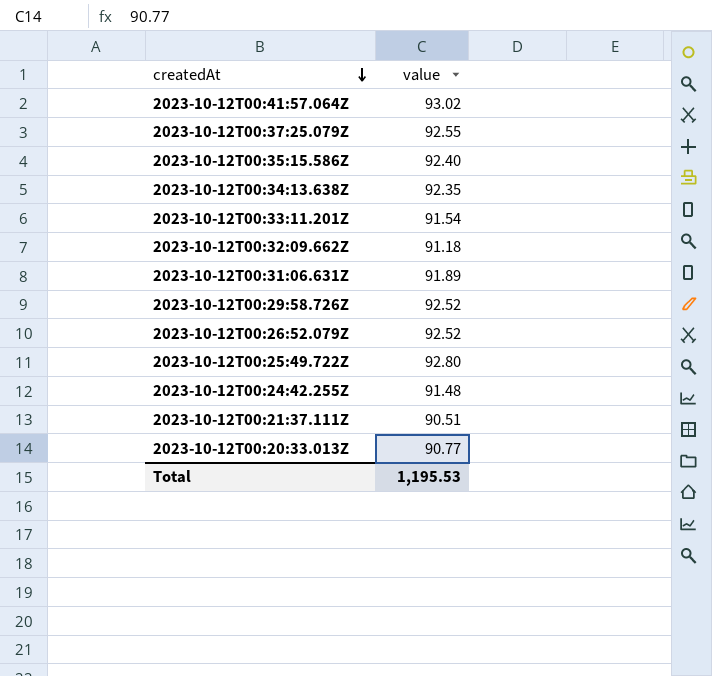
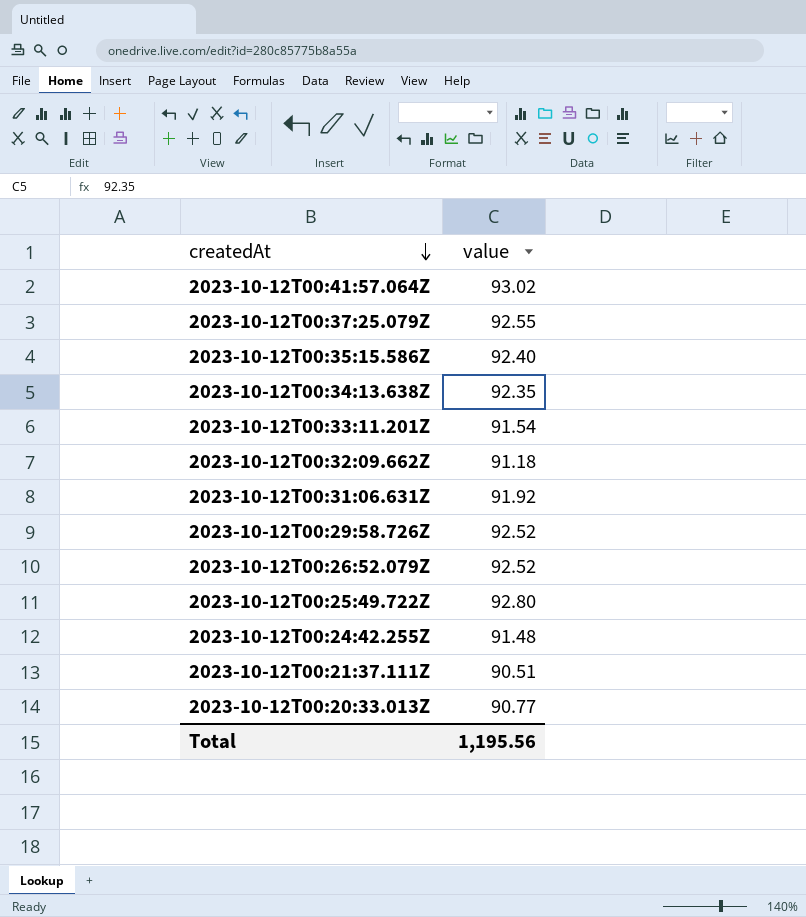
2023-10-12T00:31:06.631Z | value: 91.89 -> 91.92
Total | value: 1,195.53 -> 1,195.56

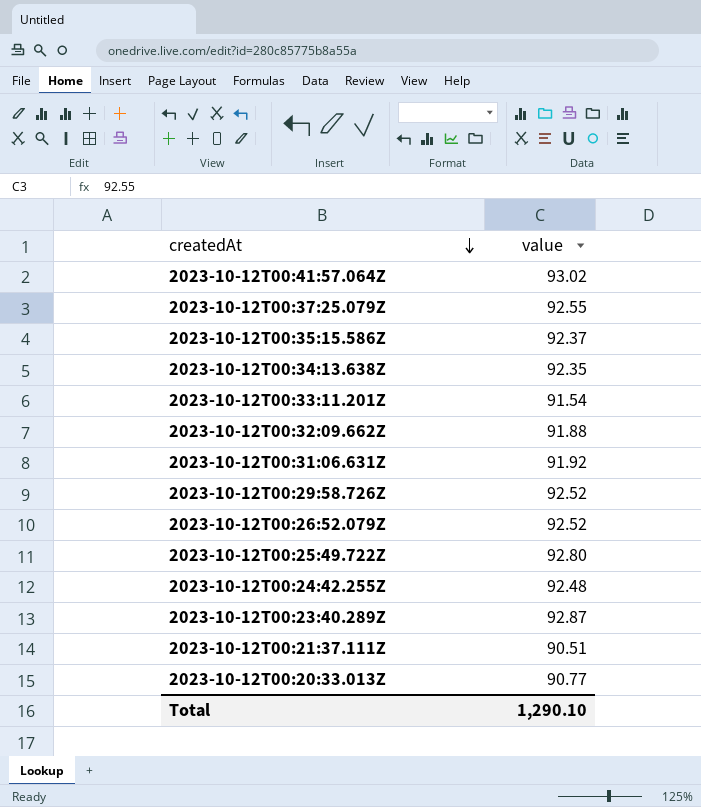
2023-10-12T00:35:15.586Z | value: 92.40 -> 92.37
2023-10-12T00:32:09.662Z | value: 91.18 -> 91.88
2023-10-12T00:24:42.255Z | value: 91.48 -> 92.48
row 2023-10-12T00:23:40.289Z: none -> 92.87
Total | value: 1,195.56 -> 1,290.10

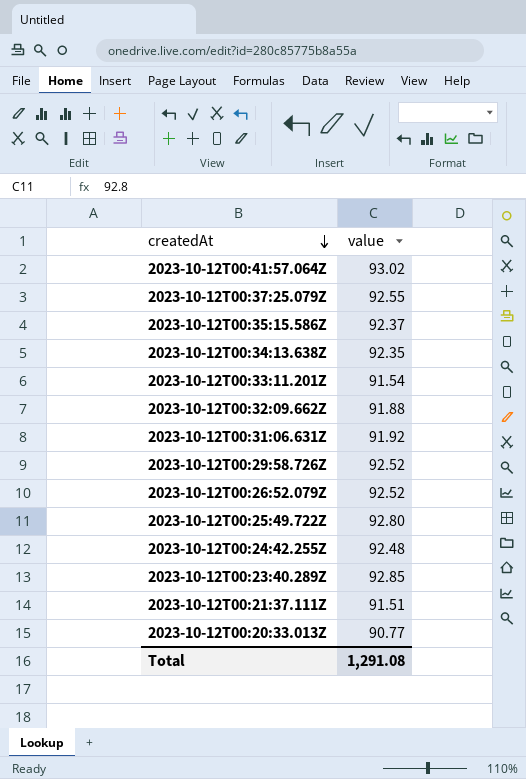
2023-10-12T00:23:40.289Z | value: 92.87 -> 92.85
2023-10-12T00:21:37.111Z | value: 90.51 -> 91.51
Total | value: 1,290.10 -> 1,291.08

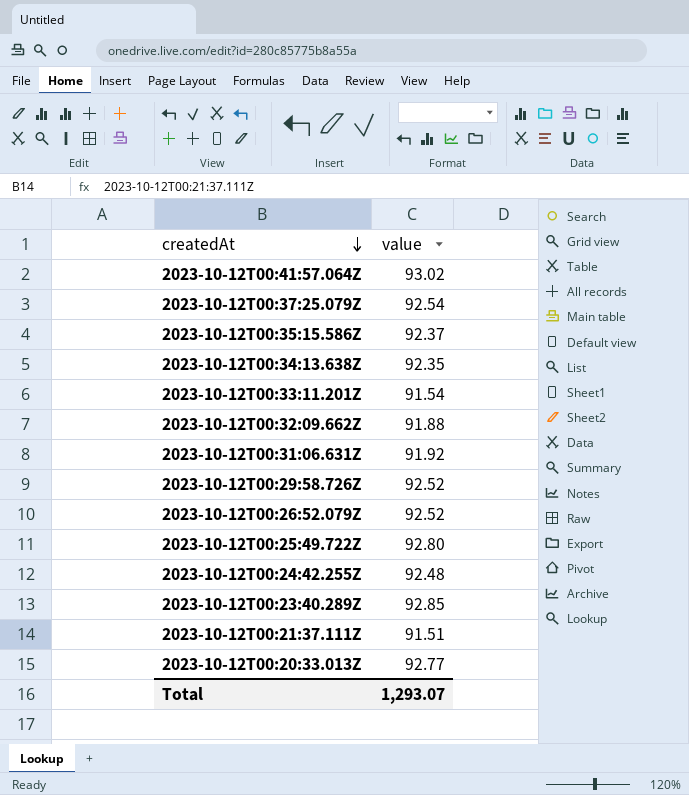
2023-10-12T00:37:25.079Z | value: 92.55 -> 92.54
2023-10-12T00:20:33.013Z | value: 90.77 -> 92.77
Total | value: 1,291.08 -> 1,293.07

